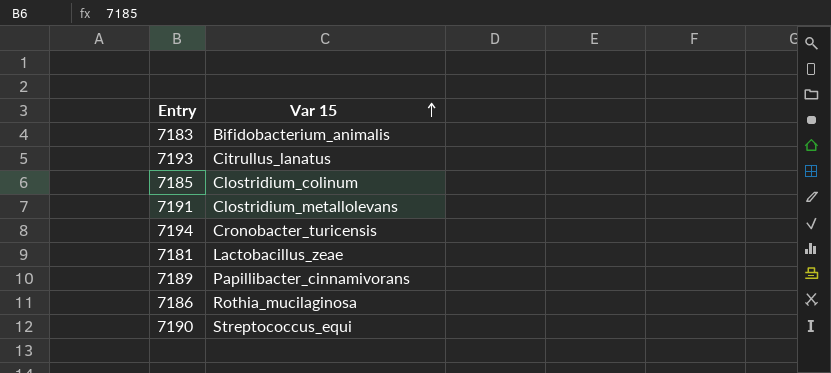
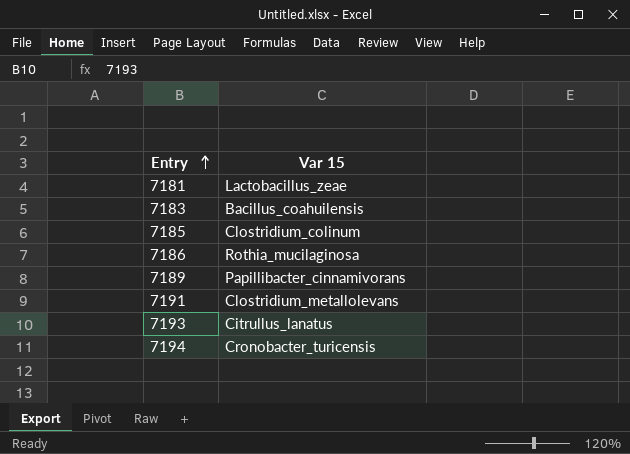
row order: Var 15 ascending -> Entry ascending
row 7190: Streptococcus_equi -> none
7183 | Var 15: Bifidobacterium_animalis -> Bacillus_coahuilensis

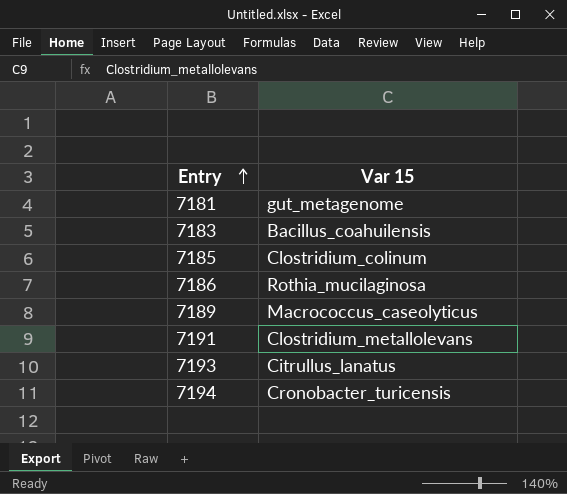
7181 | Var 15: Lactobacillus_zeae -> gut_metagenome
7189 | Var 15: Papillibacter_cinnamivorans -> Macrococcus_caseolyticus

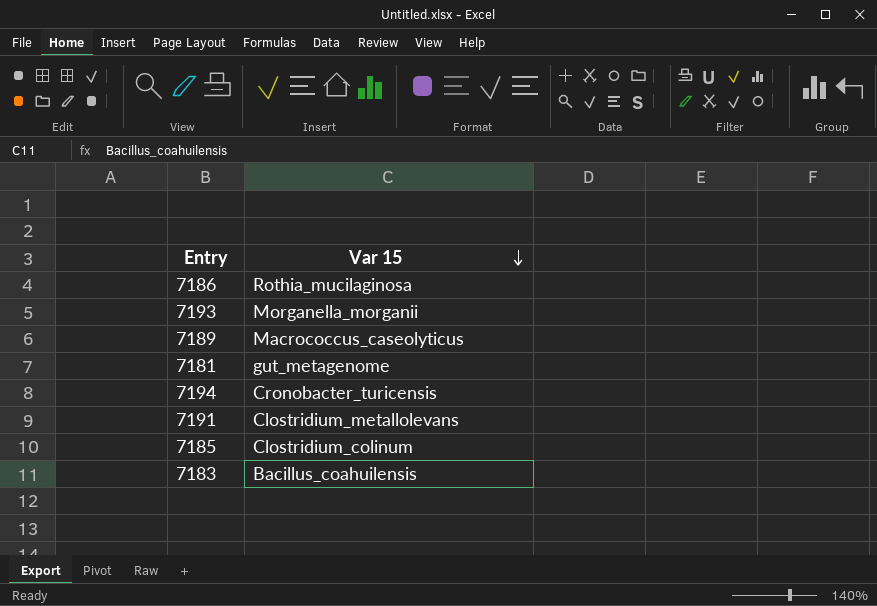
row order: Entry ascending -> Var 15 descending
7193 | Var 15: Citrullus_lanatus -> Morganella_morganii

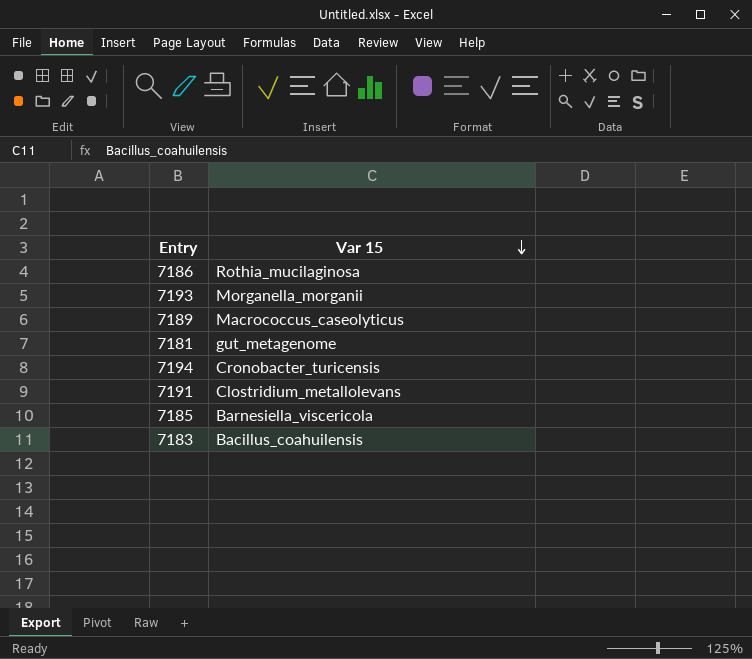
7185 | Var 15: Clostridium_colinum -> Barnesiella_viscericola

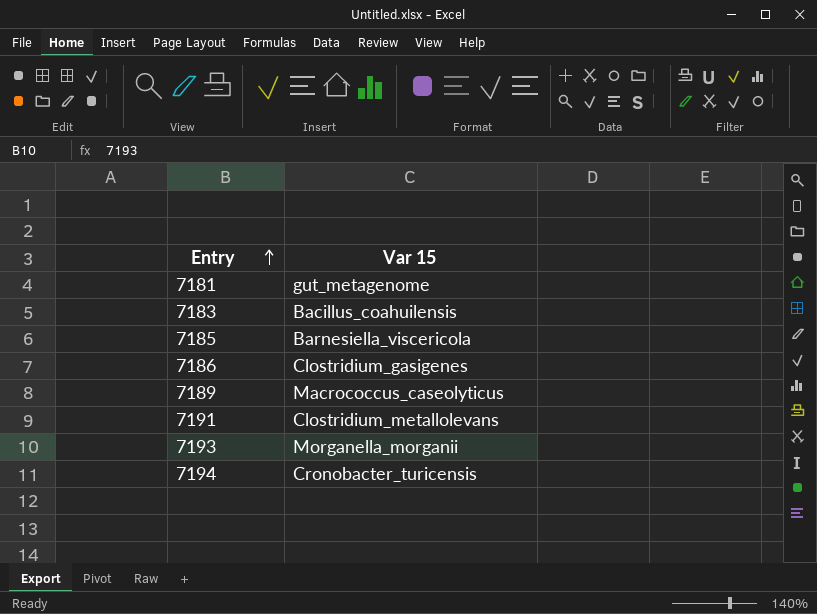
row order: Var 15 descending -> Entry ascending
7186 | Var 15: Rothia_mucilaginosa -> Clostridium_gasigenes

